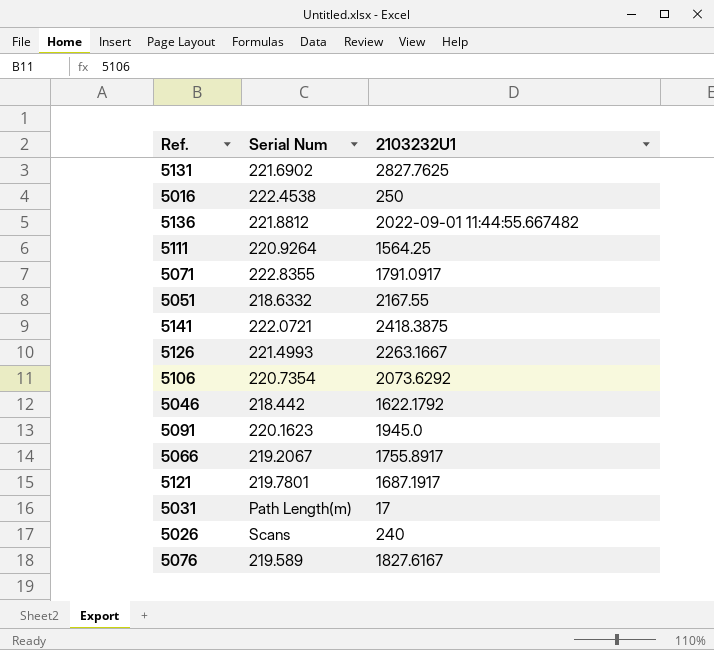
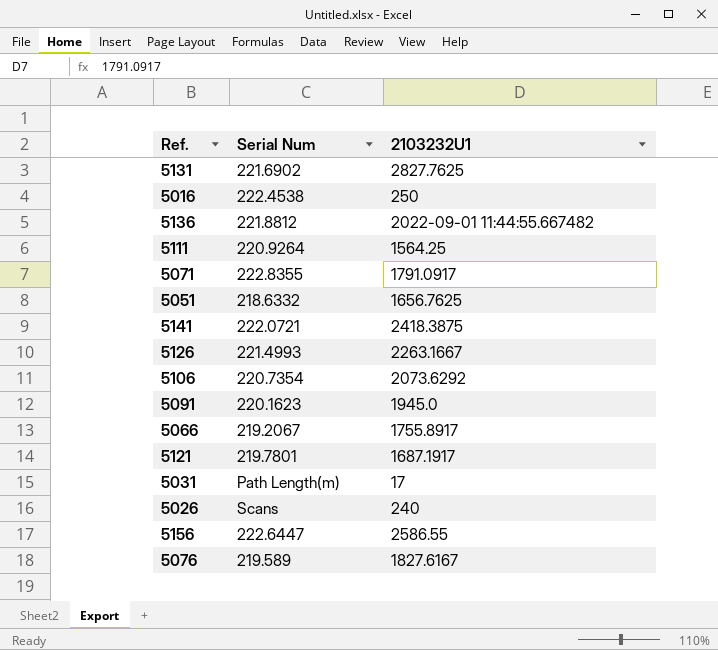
row 5046: 218.442 | 1622.1792 -> none
5051 | 2103232U1: 2167.55 -> 1656.7625
row 5156: none -> 222.6447 | 2586.55

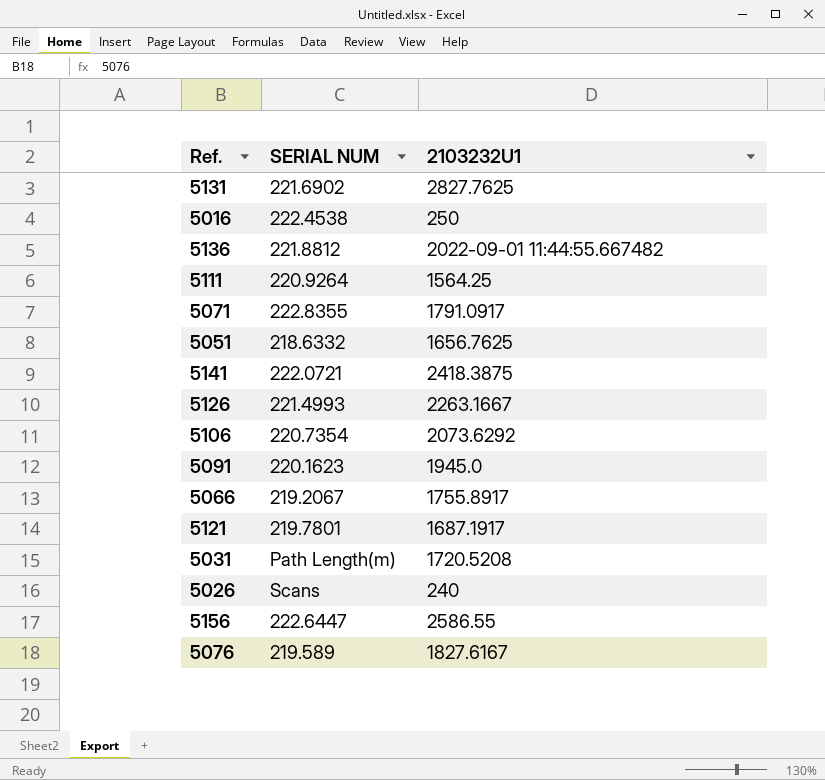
column name: Serial Num -> SERIAL NUM
5031 | 2103232U1: 17 -> 1720.5208

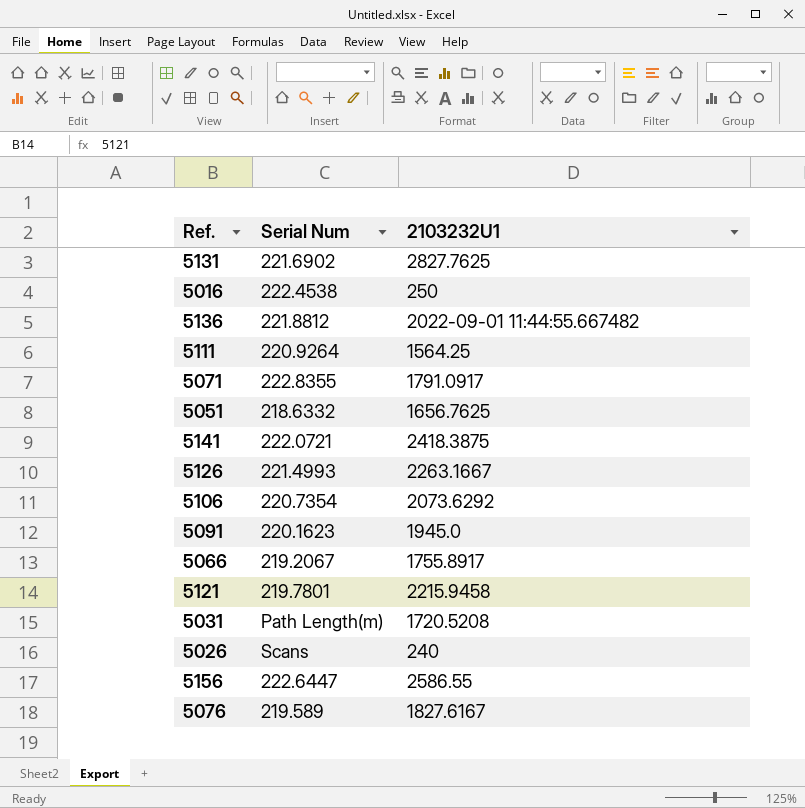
column name: SERIAL NUM -> Serial Num
5121 | 2103232U1: 1687.1917 -> 2215.9458

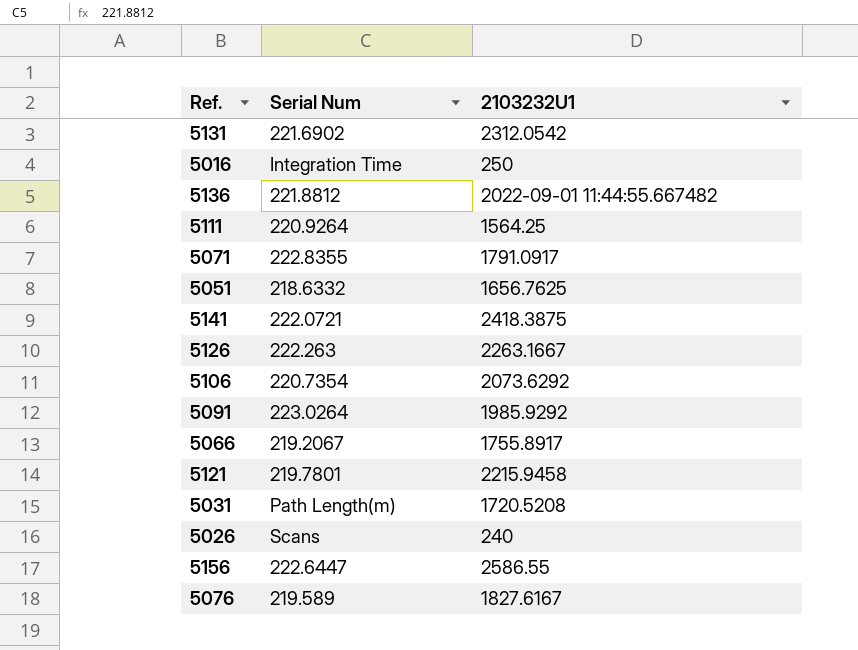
5131 | 2103232U1: 2827.7625 -> 2312.0542
5016 | Serial Num: 222.4538 -> Integration Time
5126 | Serial Num: 221.4993 -> 222.263
5091 | Serial Num: 220.1623 -> 223.0264
5091 | 2103232U1: 1945.0 -> 1985.9292

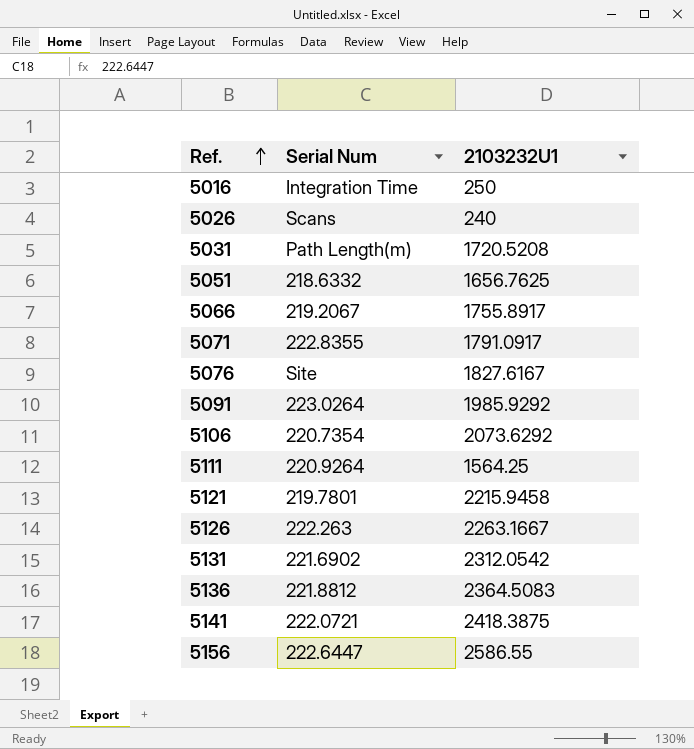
row order: none -> Ref. ascending
5076 | Serial Num: 219.589 -> Site
5136 | 2103232U1: 2022-09-01 11:44:55.667482 -> 2364.5083

